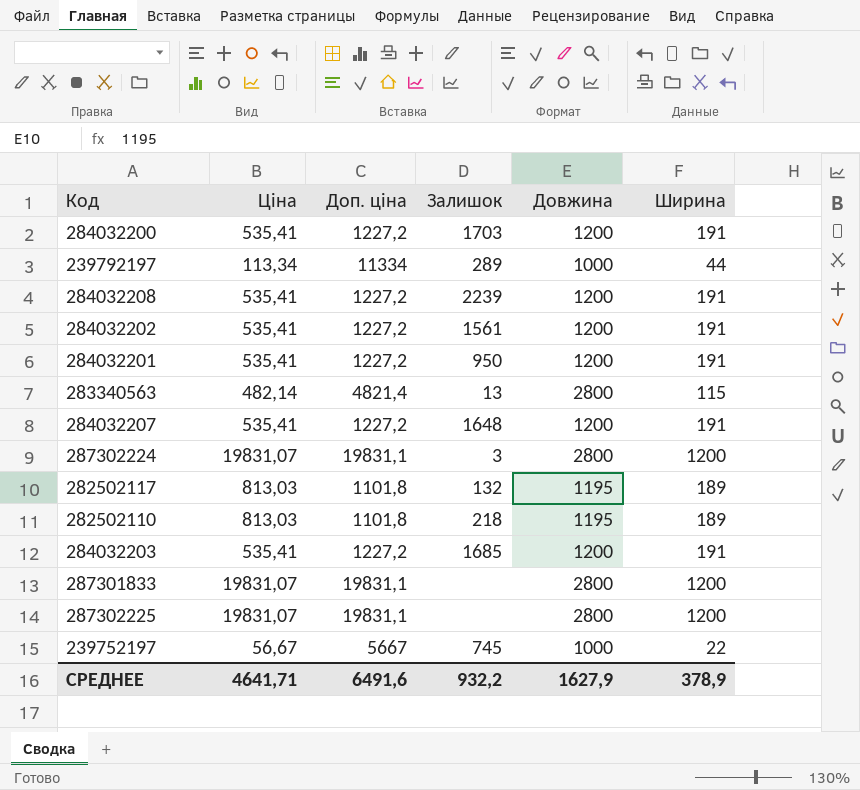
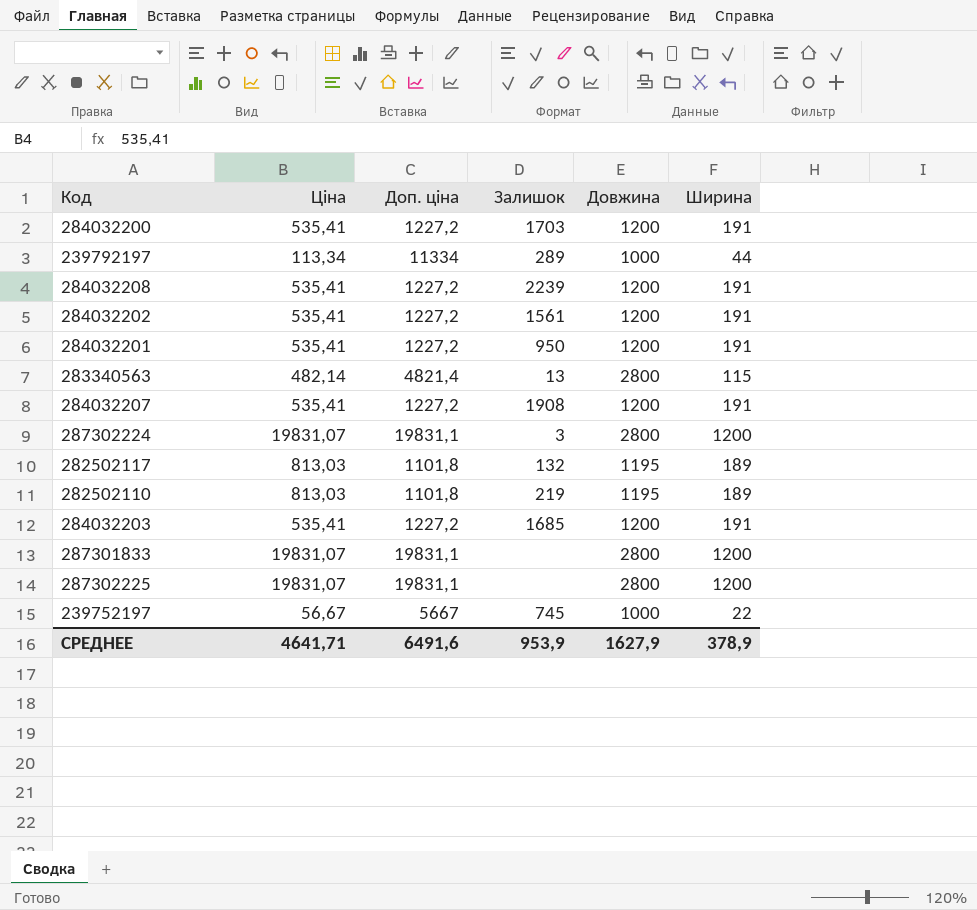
284032207 | Залишок: 1648 -> 1908
282502110 | Залишок: 218 -> 219
СРЕДНЕЕ | Залишок: 932,2 -> 953,9

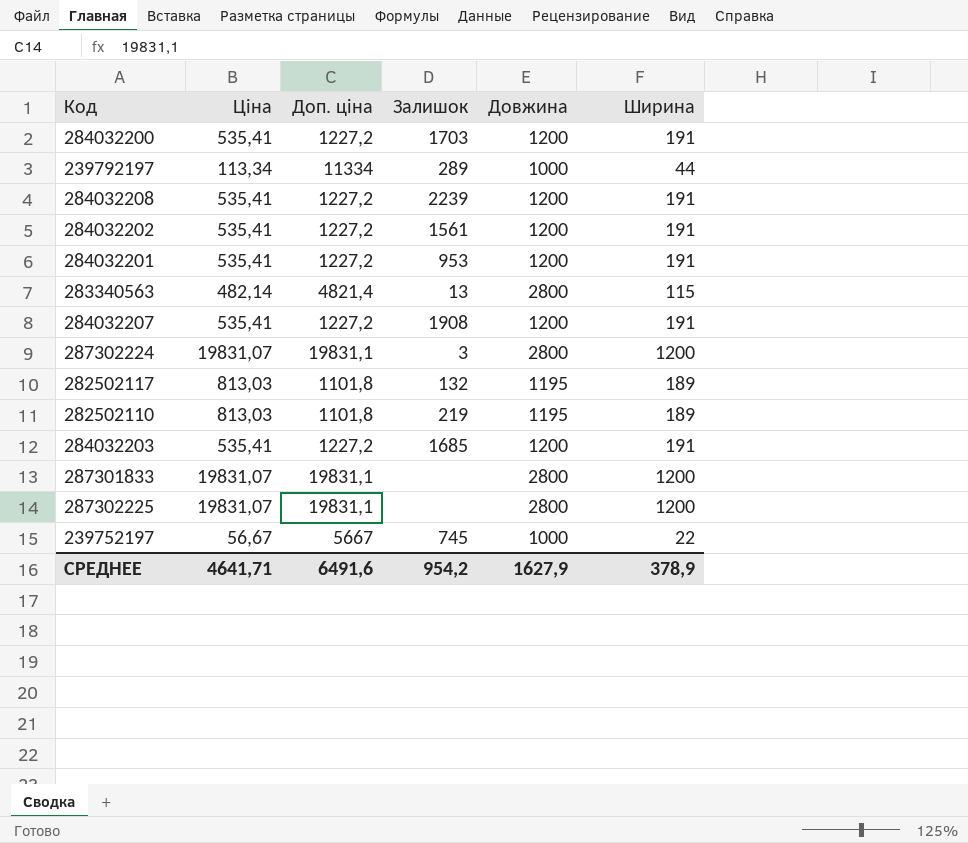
284032201 | Залишок: 950 -> 953
СРЕДНЕЕ | Залишок: 953,9 -> 954,2

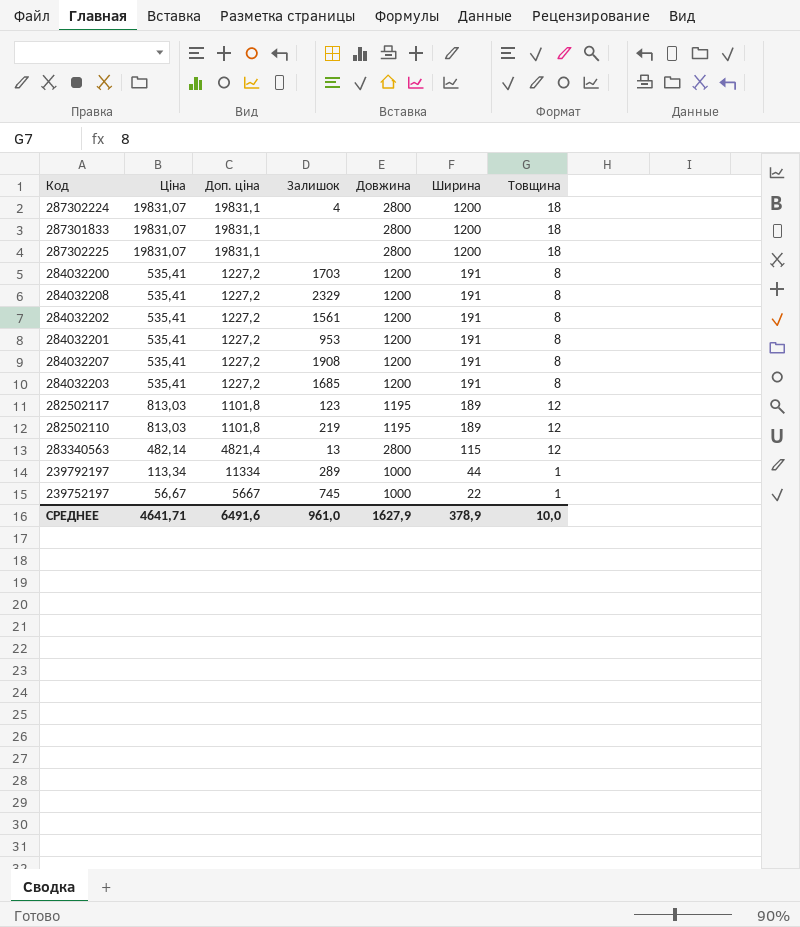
row order: none -> Ширина descending
column Товщина | position: none -> 7
287302224 | Залишок: 3 -> 4
284032208 | Залишок: 2239 -> 2329
282502117 | Залишок: 132 -> 123
СРЕДНЕЕ | Залишок: 954,2 -> 961,0

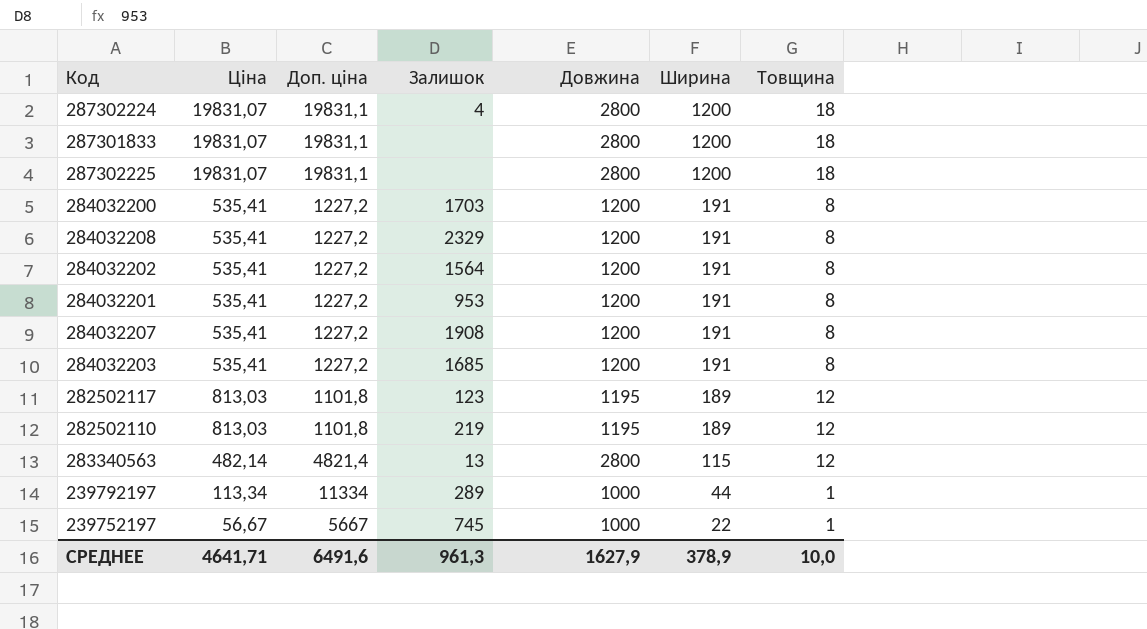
284032202 | Залишок: 1561 -> 1564
СРЕДНЕЕ | Залишок: 961,0 -> 961,3

